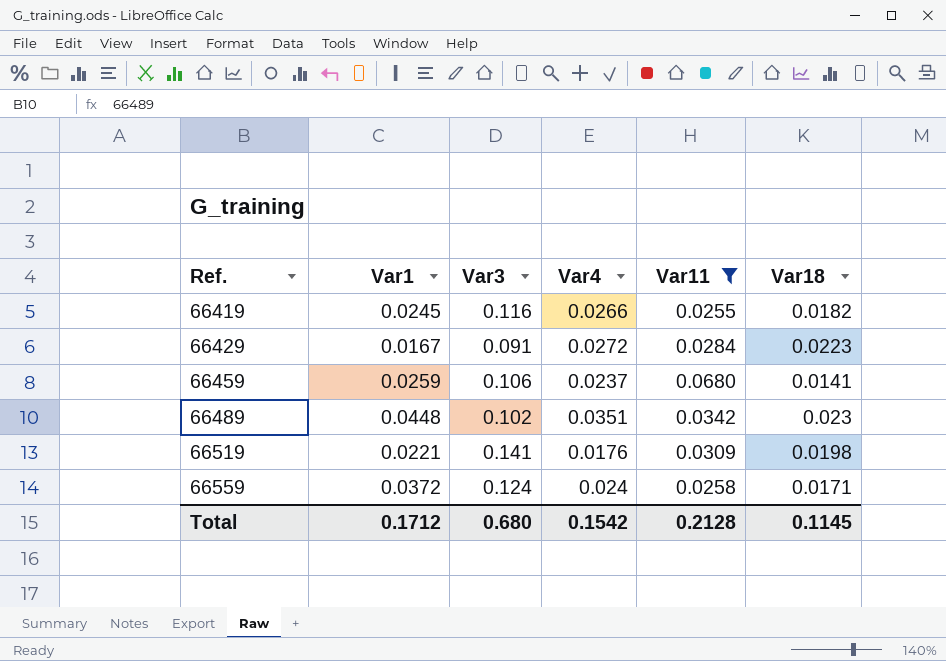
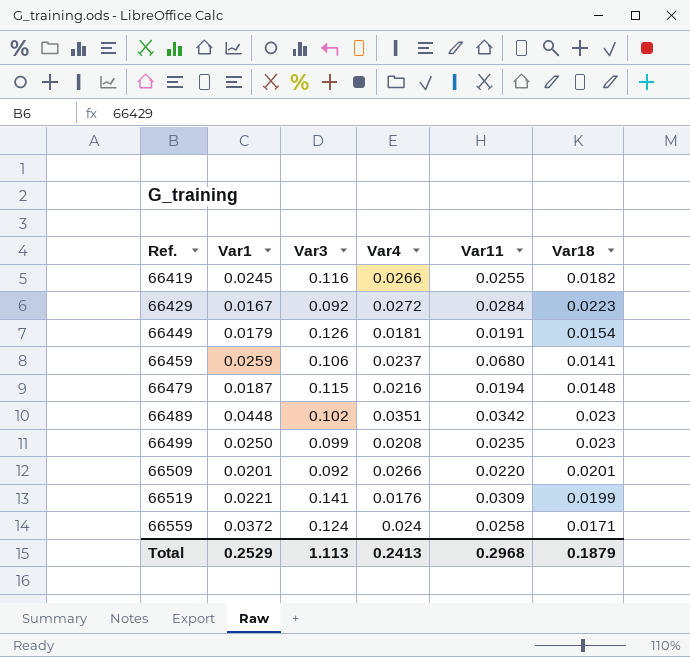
filter: Var11 >= 0.0255 -> none
66429 | Var3: 0.091 -> 0.092
66519 | Var18: 0.0198 -> 0.0199
Total | Var1: 0.1712 -> 0.2529
Total | Var3: 0.680 -> 1.113
Total | Var4: 0.1542 -> 0.2413
Total | Var11: 0.2128 -> 0.2968
Total | Var18: 0.1145 -> 0.1879

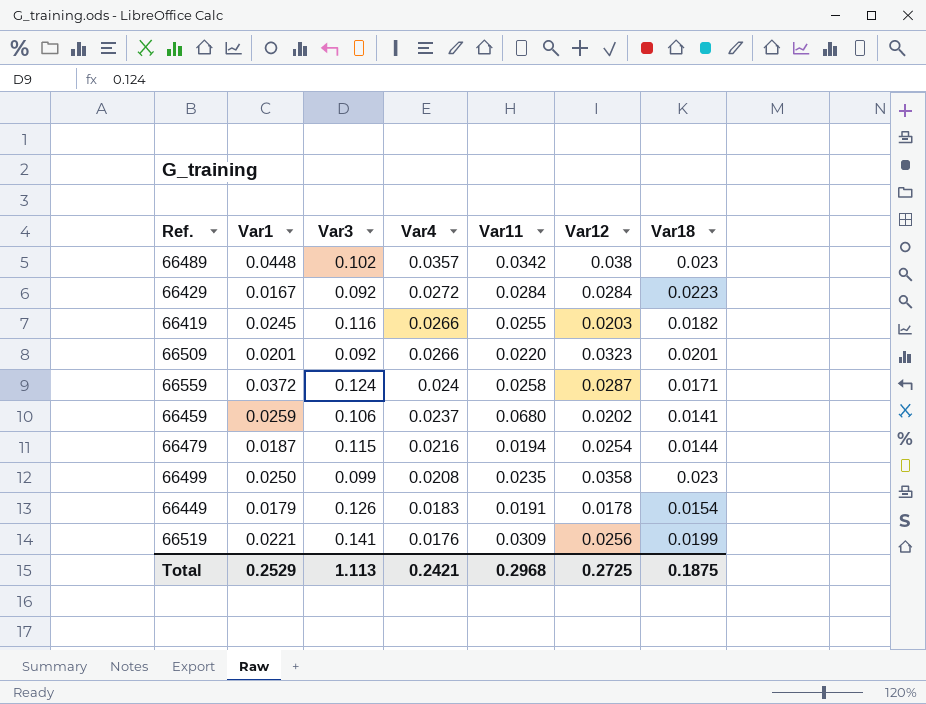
row order: Ref. ascending -> Var4 descending
column Var12 | position: none -> 6
66489 | Var4: 0.0351 -> 0.0357
66479 | Var18: 0.0148 -> 0.0144
66449 | Var4: 0.0181 -> 0.0183
Total | Var4: 0.2413 -> 0.2421
Total | Var18: 0.1879 -> 0.1875

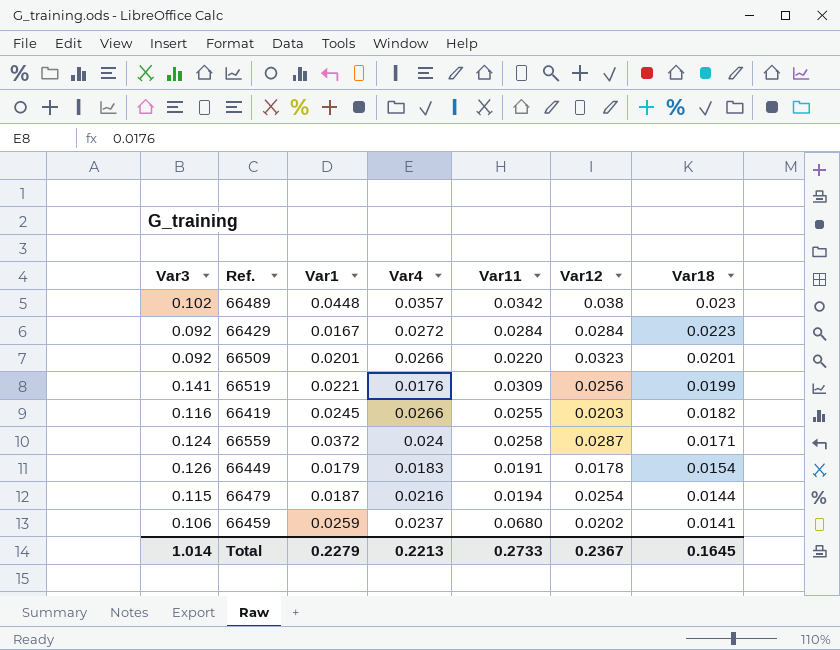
row order: Var4 descending -> Var18 descending
column Var3 | position: 3 -> 1
row 66499: 0.0250 | 0.099 | 0.0208 | 0.0235 | 0.0358 | 0.023 -> none
Total | Var3: 1.113 -> 1.014
Total | Var1: 0.2529 -> 0.2279
Total | Var4: 0.2421 -> 0.2213
Total | Var11: 0.2968 -> 0.2733
Total | Var12: 0.2725 -> 0.2367
Total | Var18: 0.1875 -> 0.1645

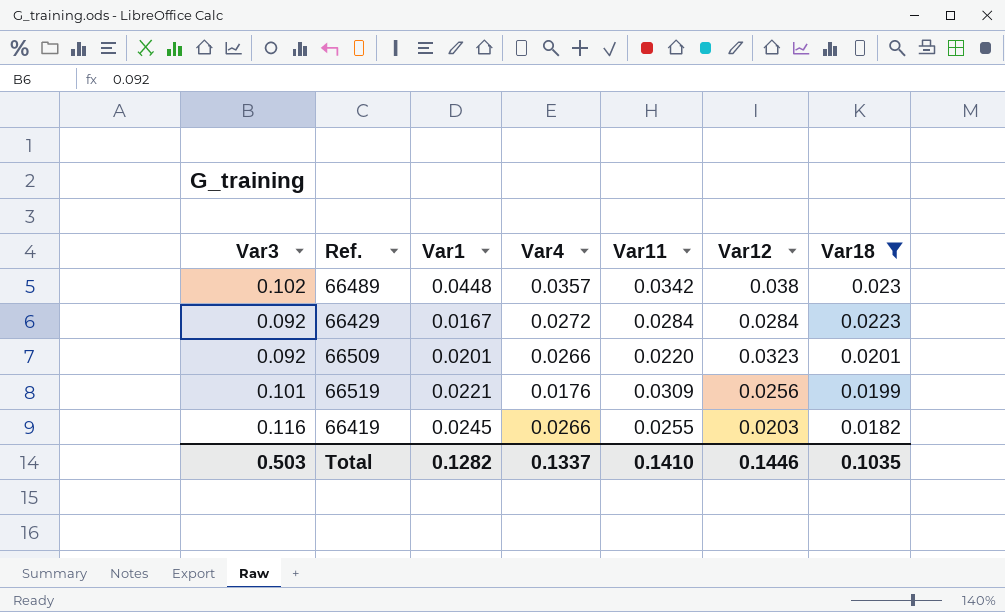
filter: none -> Var18 >= 0.0182
66519 | Var3: 0.141 -> 0.101
Total | Var3: 1.014 -> 0.503
Total | Var1: 0.2279 -> 0.1282
Total | Var4: 0.2213 -> 0.1337
Total | Var11: 0.2733 -> 0.1410
Total | Var12: 0.2367 -> 0.1446
Total | Var18: 0.1645 -> 0.1035

